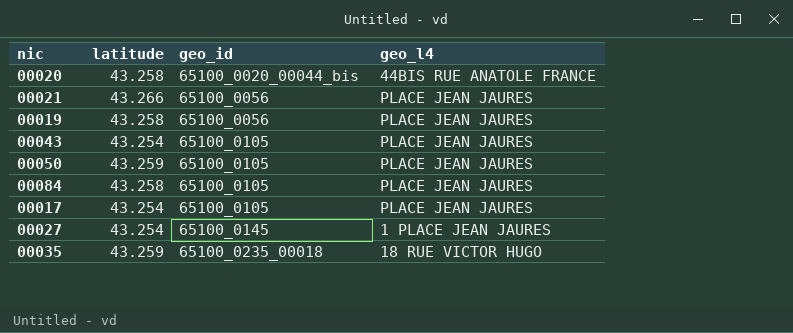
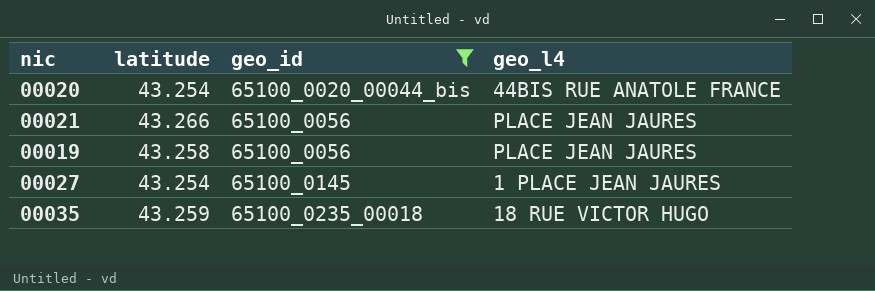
filter: none -> geo_id != 65100_0105
00020 | latitude: 43.258 -> 43.254

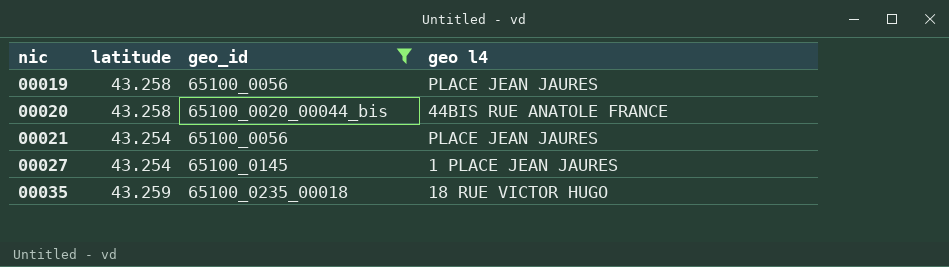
row order: geo_id ascending -> nic ascending
column name: geo_l4 -> geo l4
00020 | latitude: 43.254 -> 43.258
00021 | latitude: 43.266 -> 43.254

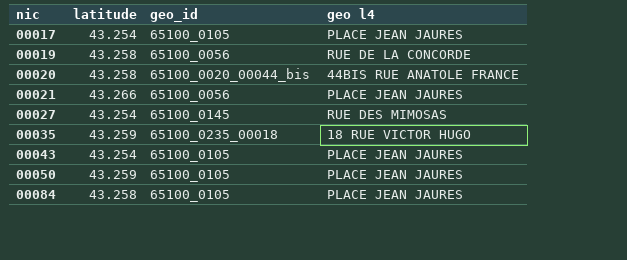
filter: geo_id != 65100_0105 -> none
00019 | geo l4: PLACE JEAN JAURES -> RUE DE LA CONCORDE
00021 | latitude: 43.254 -> 43.266
00027 | geo l4: 1 PLACE JEAN JAURES -> RUE DES MIMOSAS

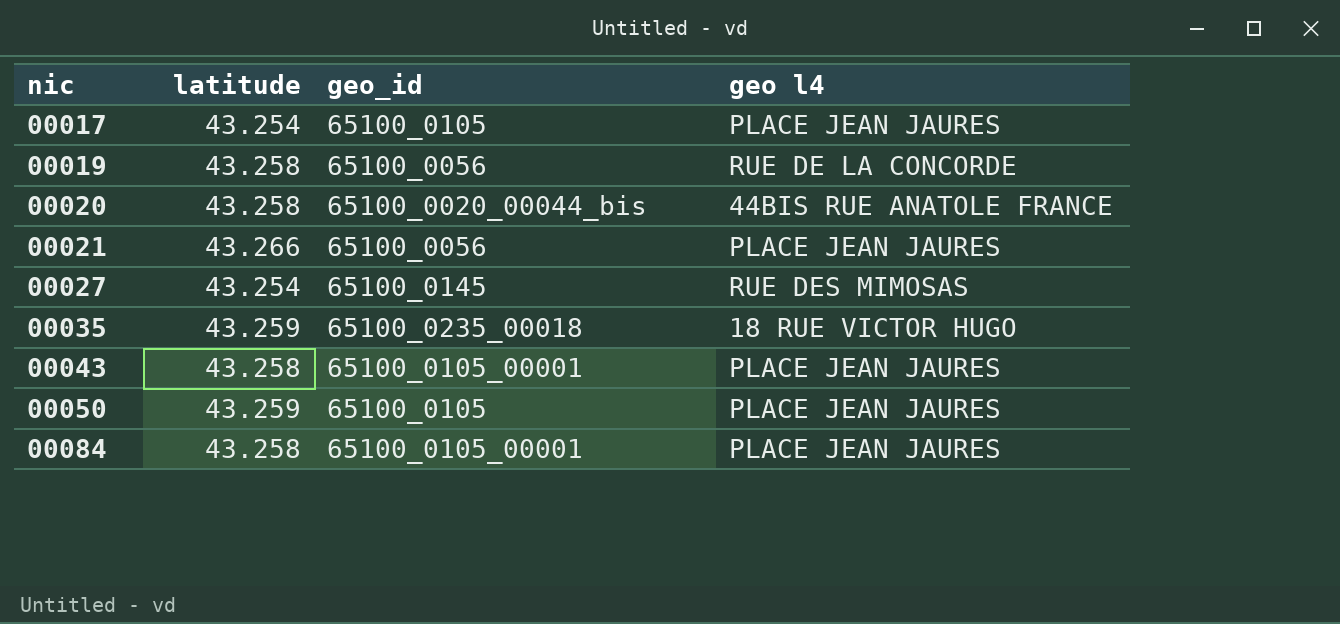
00043 | latitude: 43.254 -> 43.258
00043 | geo_id: 65100_0105 -> 65100_0105_00001
00084 | geo_id: 65100_0105 -> 65100_0105_00001

